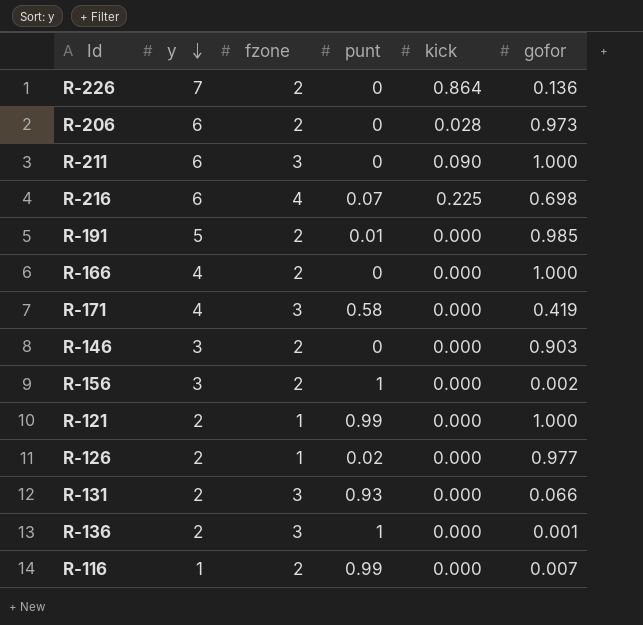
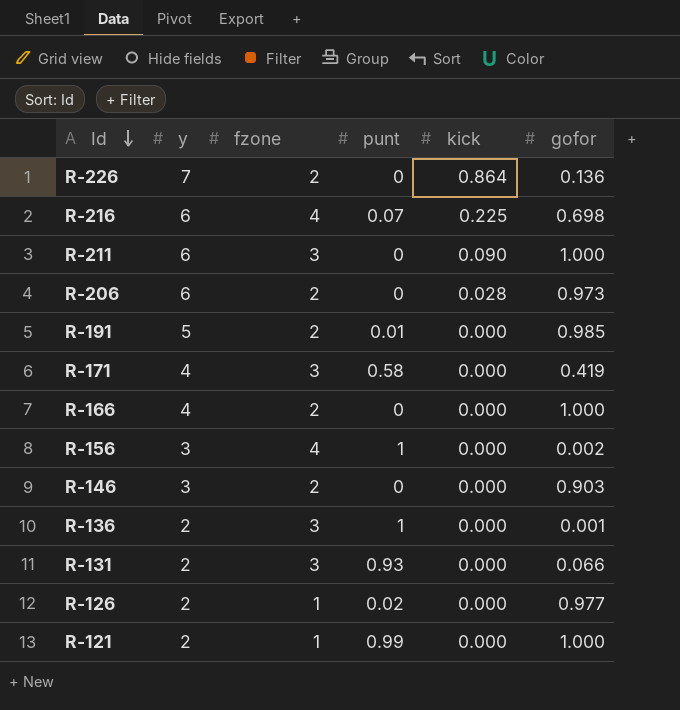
row order: y descending -> Id descending
row R-116: 1 | 2 | 0.99 | 0.000 | 0.007 -> none
R-156 | fzone: 2 -> 4

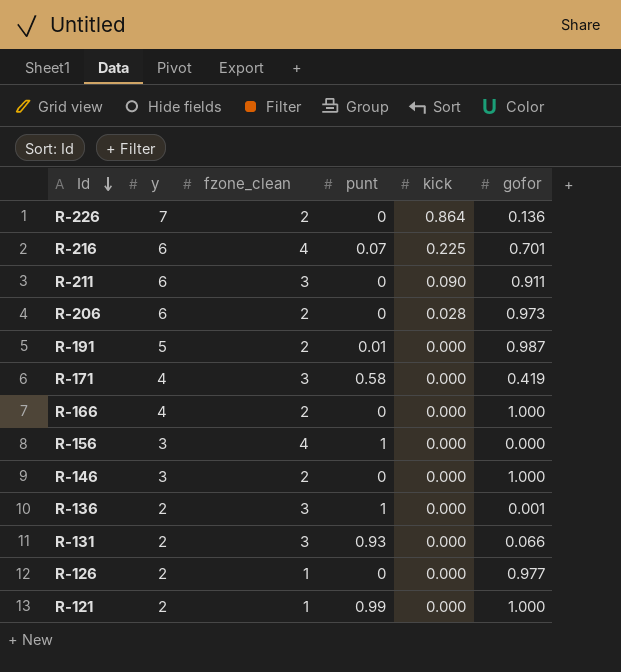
column name: fzone -> fzone_clean
R-216 | gofor: 0.698 -> 0.701
R-211 | gofor: 1.000 -> 0.911
R-191 | gofor: 0.985 -> 0.987
R-156 | gofor: 0.002 -> 0.000
R-146 | gofor: 0.903 -> 1.000
R-126 | punt: 0.02 -> 0

